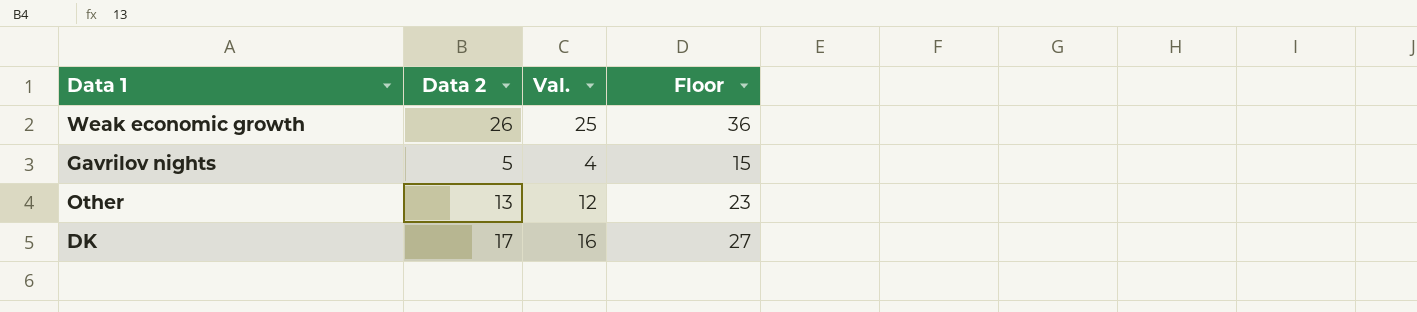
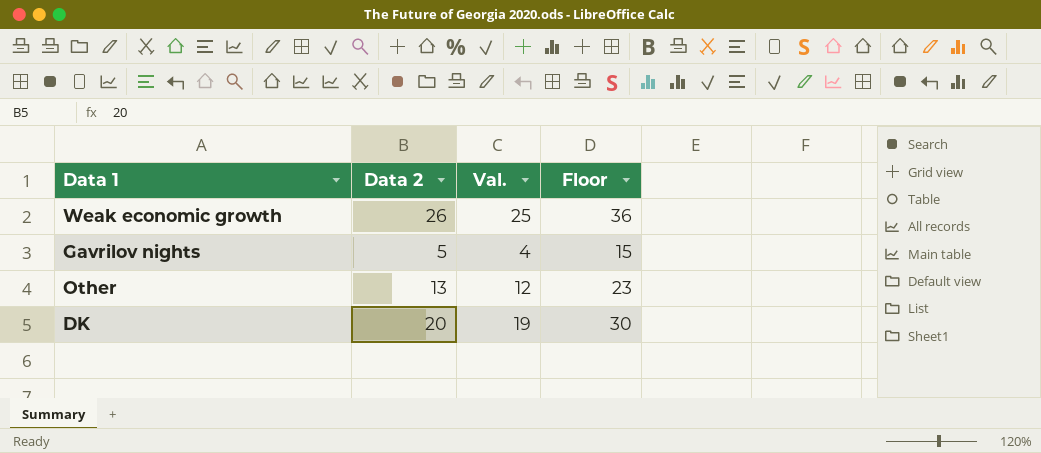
DK | Data 2: 17 -> 20
DK | Val.: 16 -> 19
DK | Floor: 27 -> 30

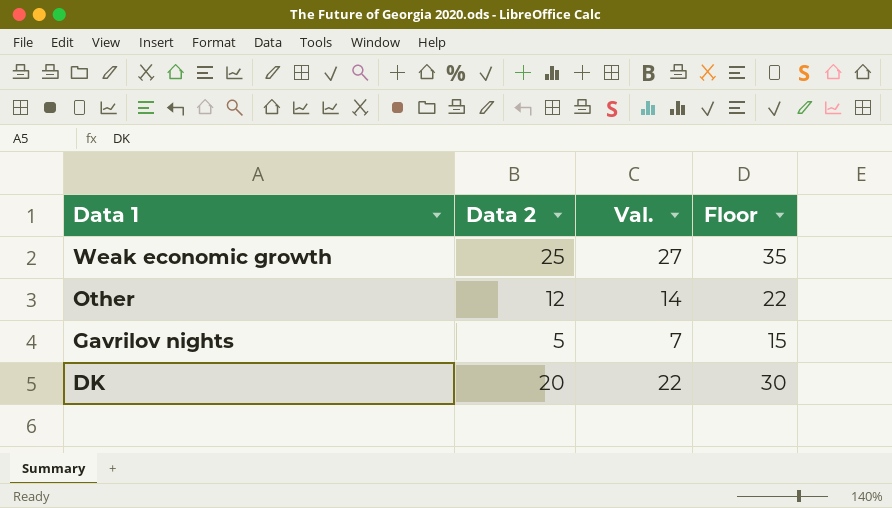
row order: none -> Data 1 descending
column Val. | formula: [Data 2] - 1 -> [Data 2] + 2
Weak economic growth | Data 2: 26 -> 25
Weak economic growth | Floor: 36 -> 35
Other | Data 2: 13 -> 12
Other | Floor: 23 -> 22

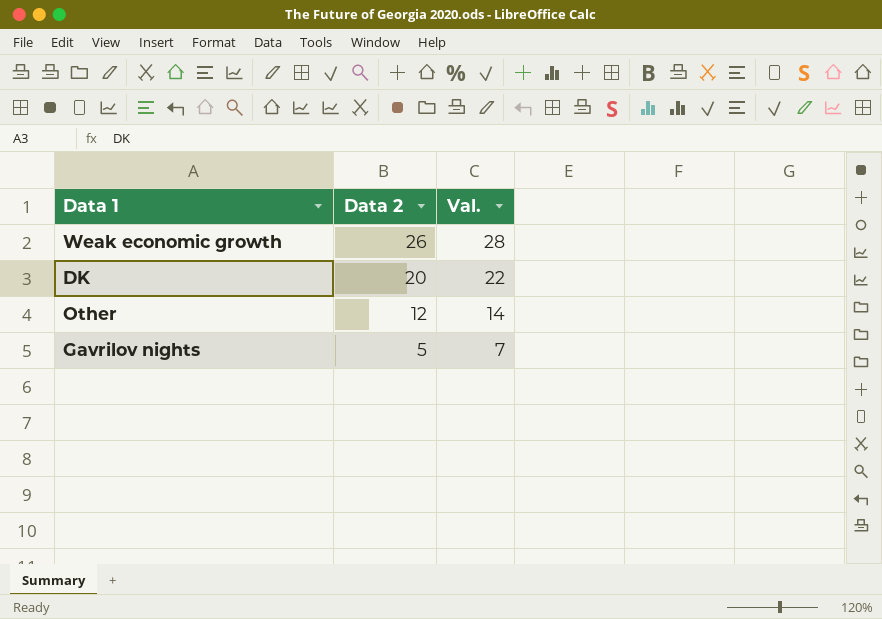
row order: Data 1 descending -> Data 2 descending
column Floor | formula: [Data 2] + 10 -> none
Weak economic growth | Data 2: 25 -> 26
Weak economic growth | Val.: 27 -> 28

